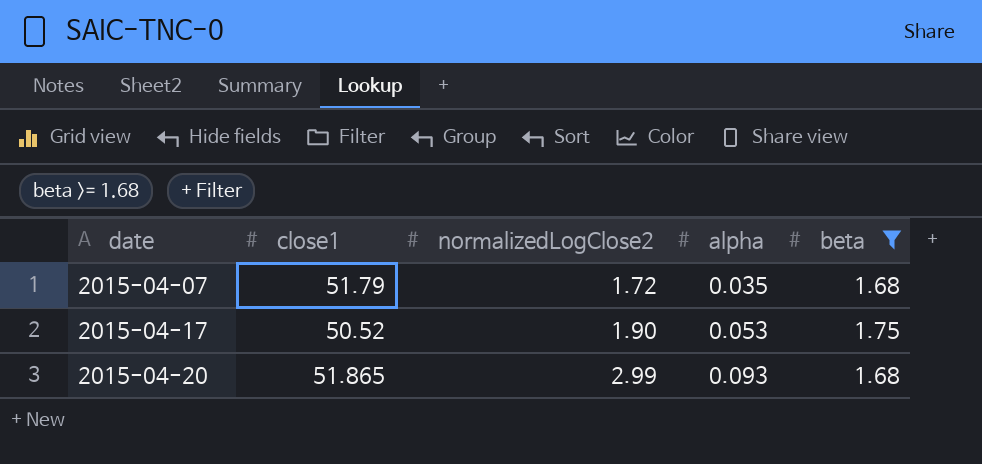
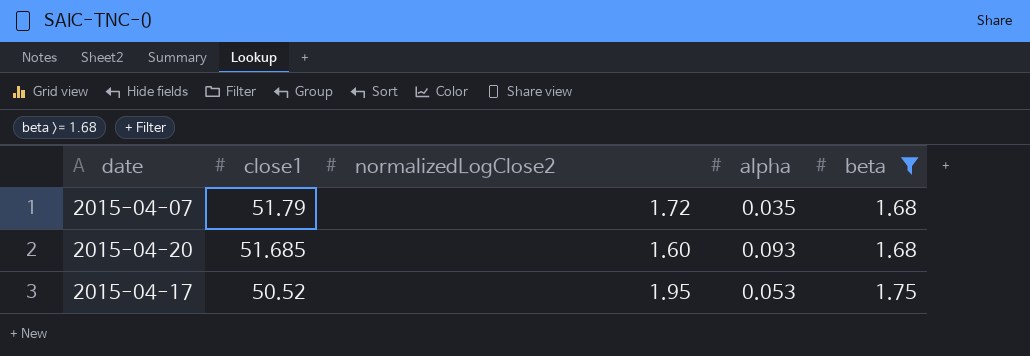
row order: date ascending -> close1 descending
2015-04-20 | close1: 51.865 -> 51.685
2015-04-20 | normalizedLogClose2: 2.99 -> 1.60
2015-04-17 | normalizedLogClose2: 1.90 -> 1.95

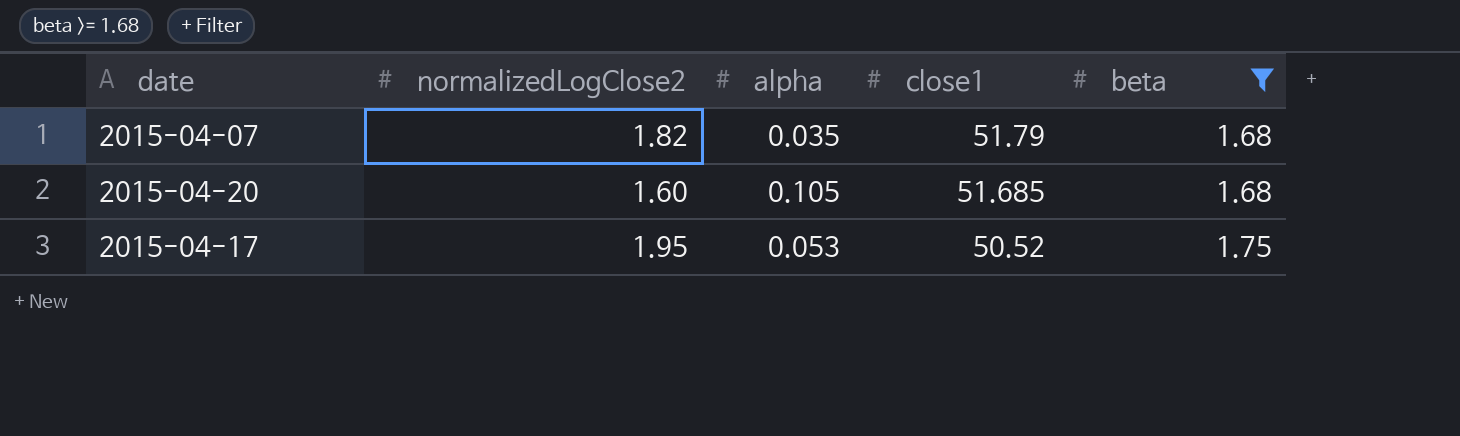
column close1 | position: 2 -> 4
2015-04-07 | normalizedLogClose2: 1.72 -> 1.82
2015-04-20 | alpha: 0.093 -> 0.105

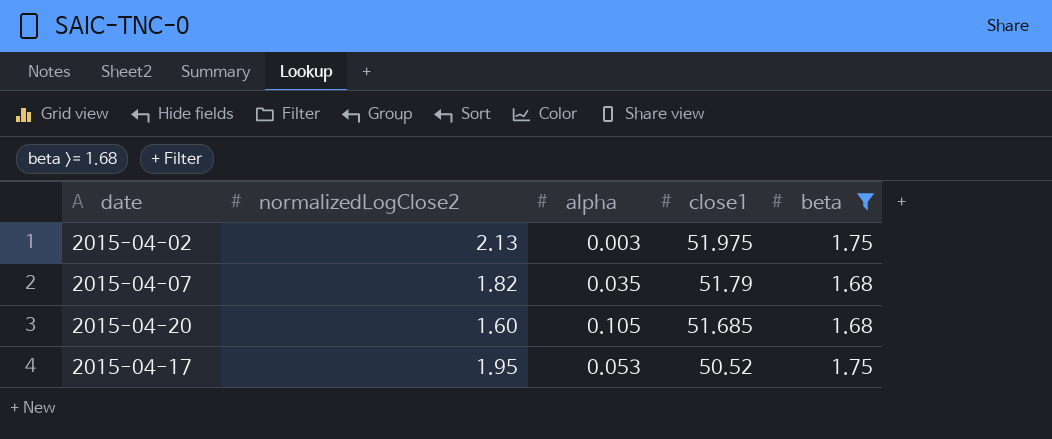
row 2015-04-02: none -> 2.13 | 0.003 | 51.975 | 1.75

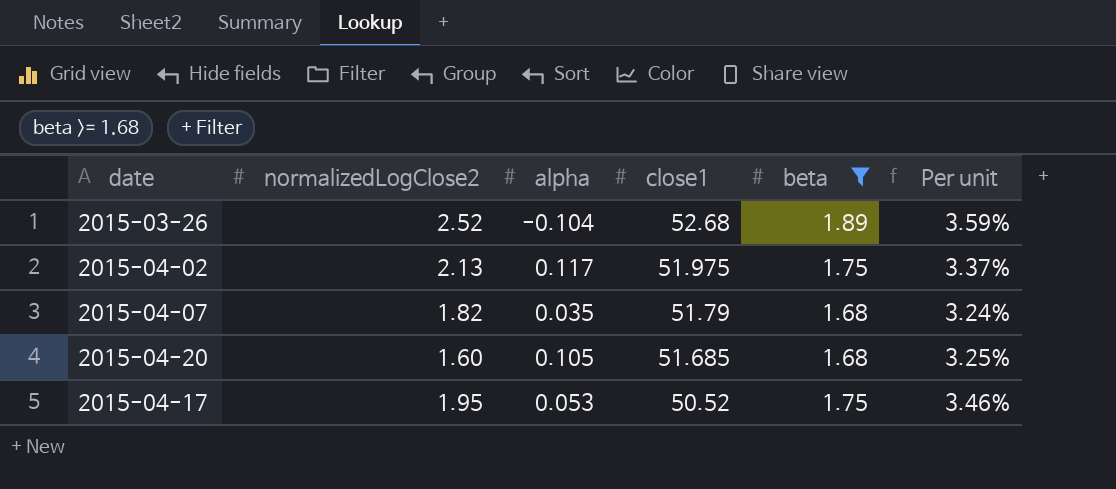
column Per unit | formula: none -> [beta] / [close1]
row 2015-03-26: none -> 2.52 | -0.104 | 52.68 | 1.89 | 3.59%
2015-04-02 | alpha: 0.003 -> 0.117

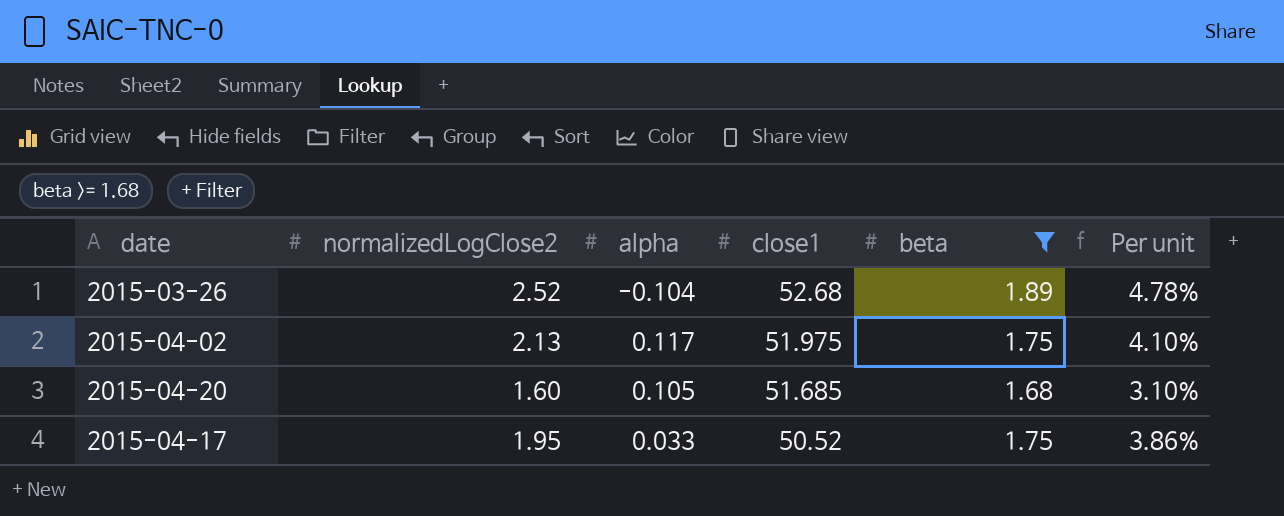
column Per unit | formula: [beta] / [close1] -> [normalizedLogClose2] / [close1]
row 2015-04-07: 1.82 | 0.035 | 51.79 | 1.68 | 3.24% -> none
2015-04-17 | alpha: 0.053 -> 0.033

